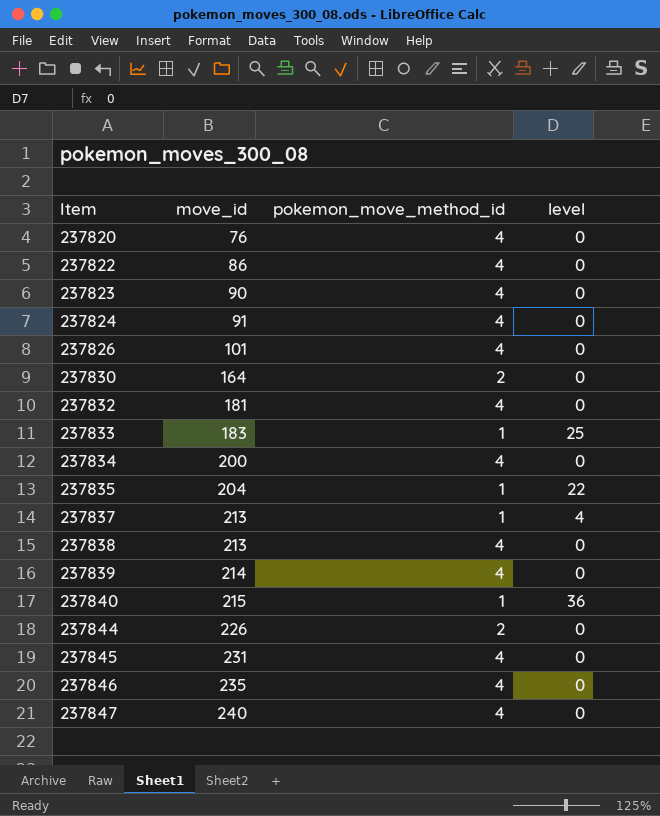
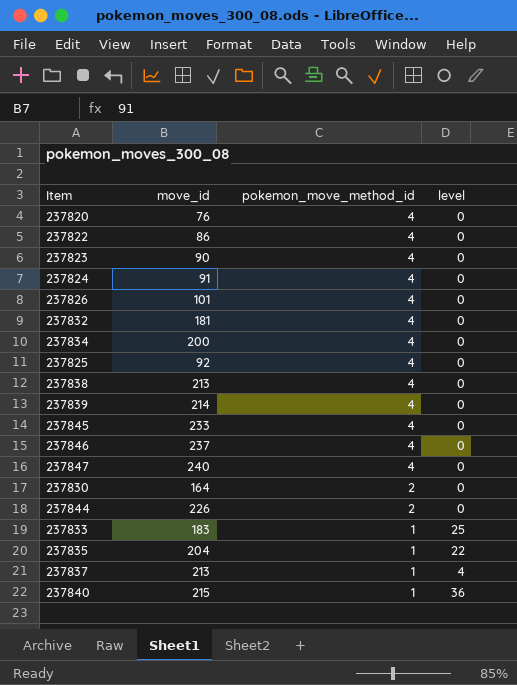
row order: Item ascending -> pokemon_move_method_id descending
row 237825: none -> 92 | 4 | 0
237845 | move_id: 231 -> 233
237846 | move_id: 235 -> 237

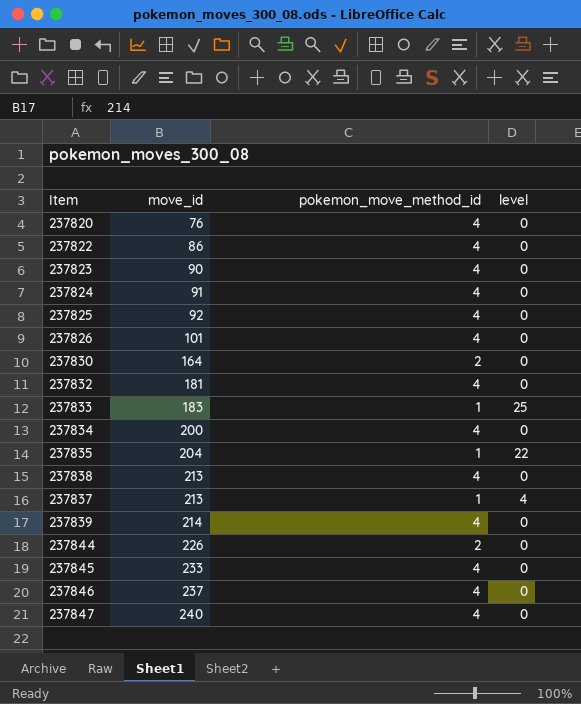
row order: pokemon_move_method_id descending -> move_id ascending
row 237840: 215 | 1 | 36 -> none

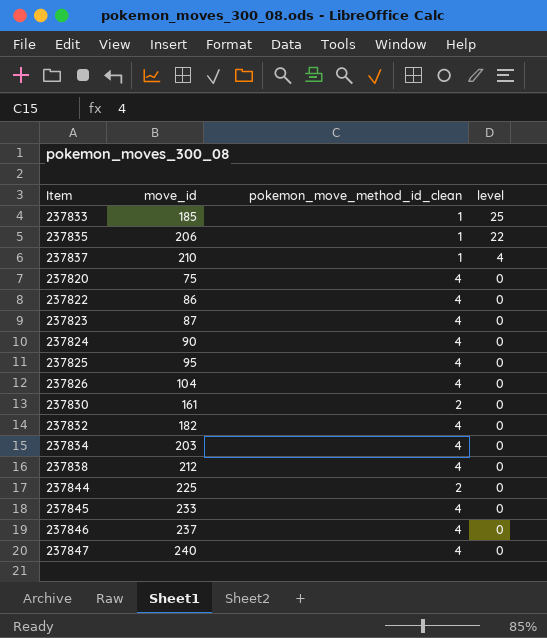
row order: move_id ascending -> level descending
column name: pokemon_move_method_id -> pokemon_move_method_id_clean
row 237839: 214 | 4 | 0 -> none
237833 | move_id: 183 -> 185
237835 | move_id: 204 -> 206
237837 | move_id: 213 -> 210
237820 | move_id: 76 -> 75
237823 | move_id: 90 -> 87
237824 | move_id: 91 -> 90
237825 | move_id: 92 -> 95
237826 | move_id: 101 -> 104
237830 | move_id: 164 -> 161
237832 | move_id: 181 -> 182
237834 | move_id: 200 -> 203
237838 | move_id: 213 -> 212
237844 | move_id: 226 -> 225

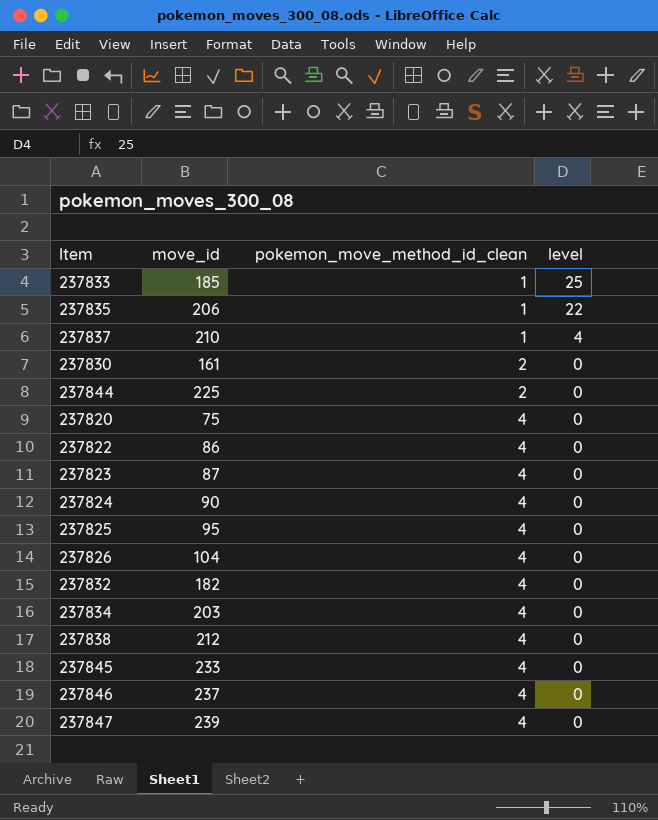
row order: level descending -> pokemon_move_method_id_clean ascending
237847 | move_id: 240 -> 239

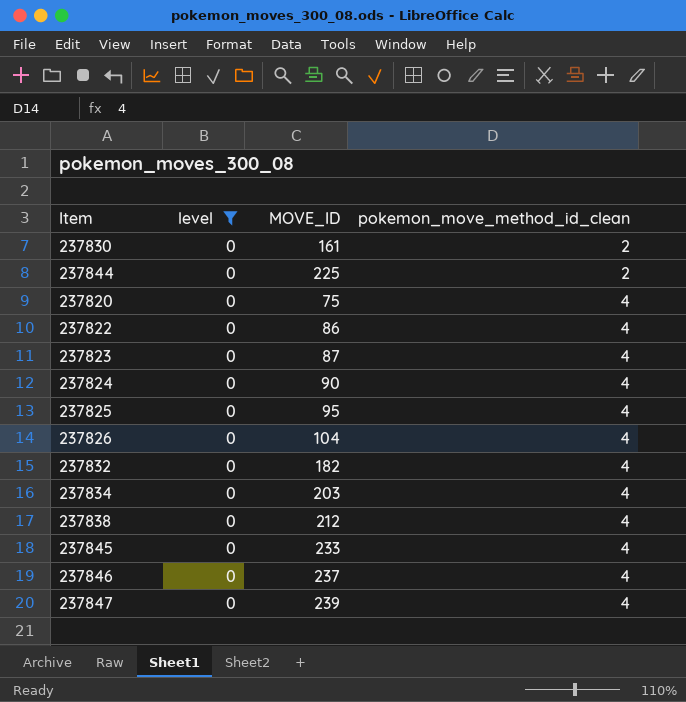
filter: none -> level = 0
column level | position: 4 -> 2
column name: move_id -> MOVE_ID

